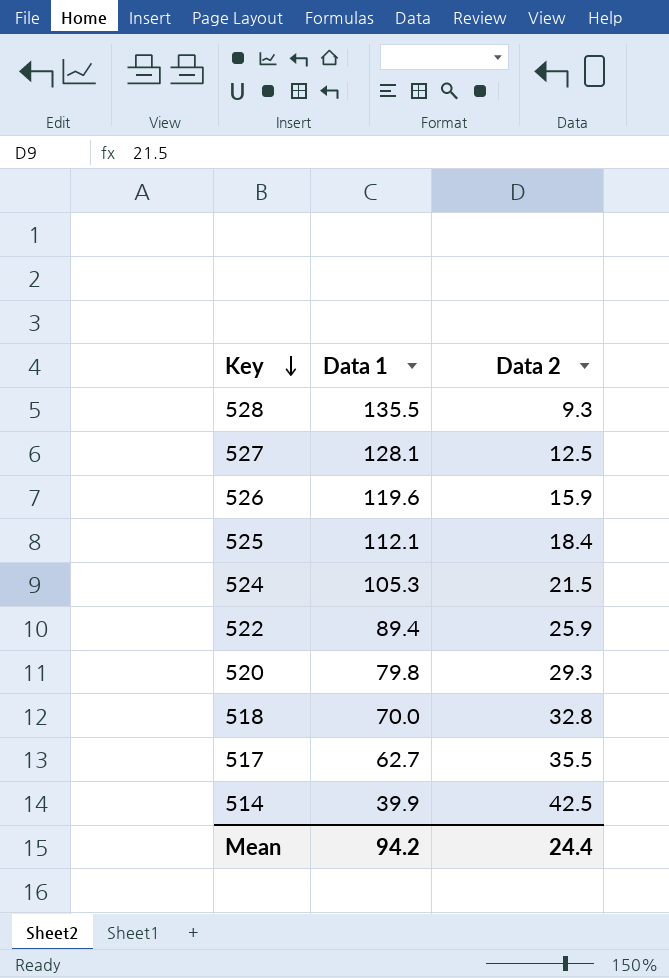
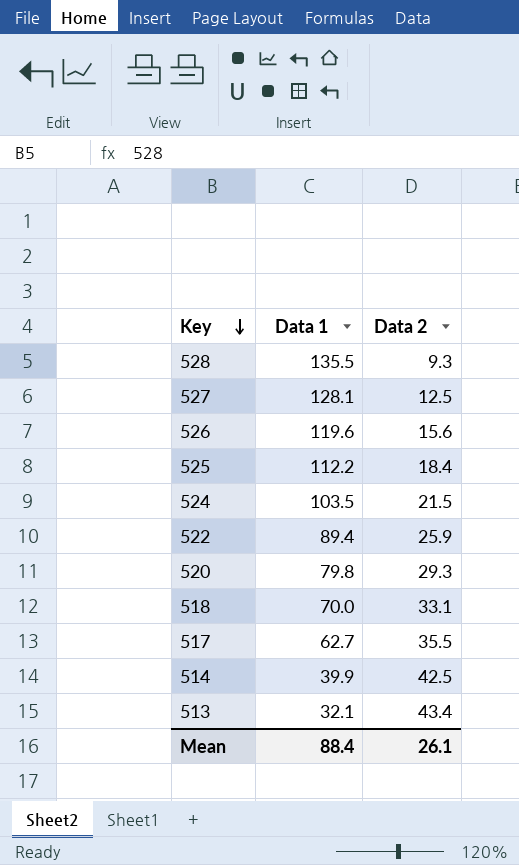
526 | Data 2: 15.9 -> 15.6
525 | Data 1: 112.1 -> 112.2
524 | Data 1: 105.3 -> 103.5
518 | Data 2: 32.8 -> 33.1
row 513: none -> 32.1 | 43.4
Mean | Data 1: 94.2 -> 88.4
Mean | Data 2: 24.4 -> 26.1

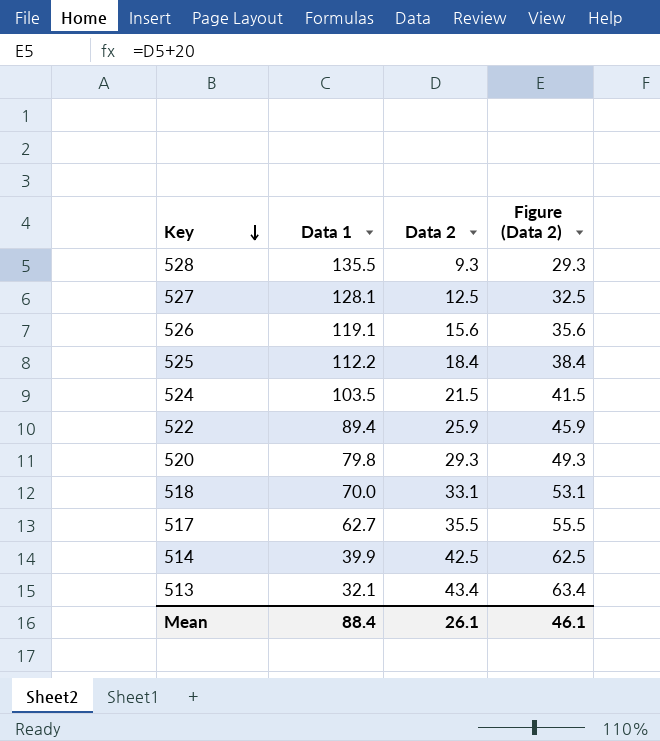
column Figure (Data 2) | formula: none -> [Data 2] + 20
526 | Data 1: 119.6 -> 119.1

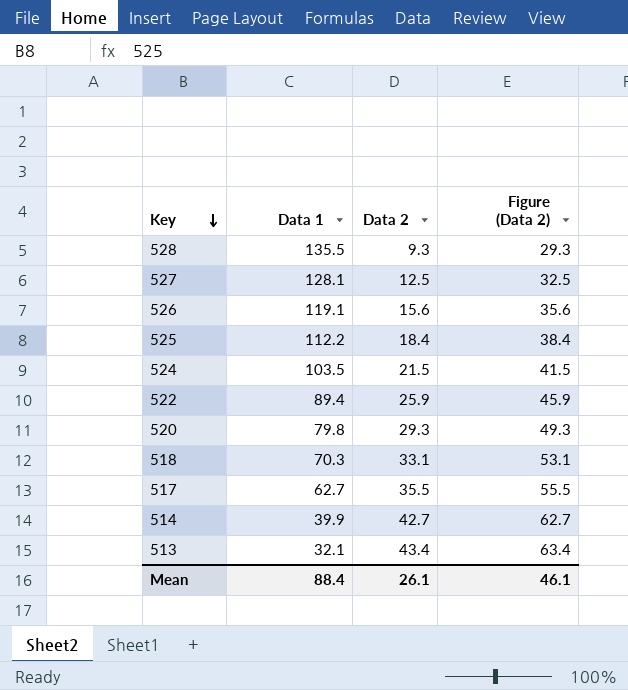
518 | Data 1: 70.0 -> 70.3
514 | Data 2: 42.5 -> 42.7
514 | Figure (Data 2): 62.5 -> 62.7

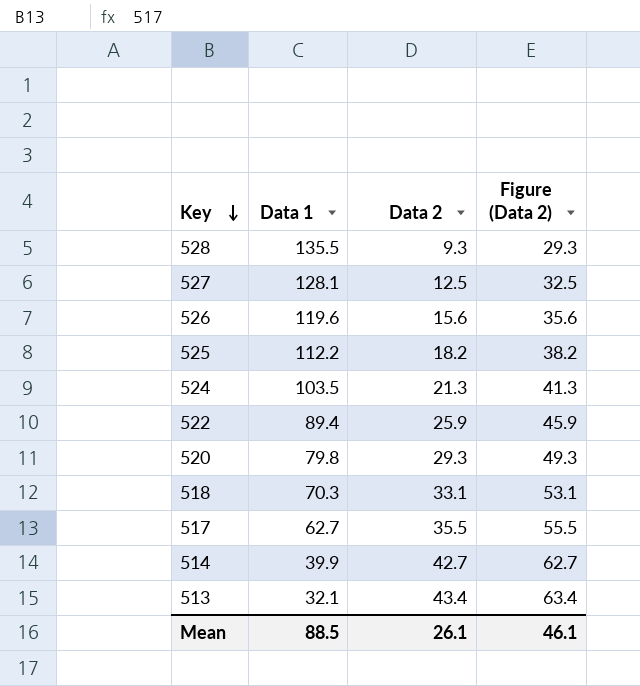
526 | Data 1: 119.1 -> 119.6
525 | Data 2: 18.4 -> 18.2
525 | Figure (Data 2): 38.4 -> 38.2
524 | Data 2: 21.5 -> 21.3
524 | Figure (Data 2): 41.5 -> 41.3
Mean | Data 1: 88.4 -> 88.5

